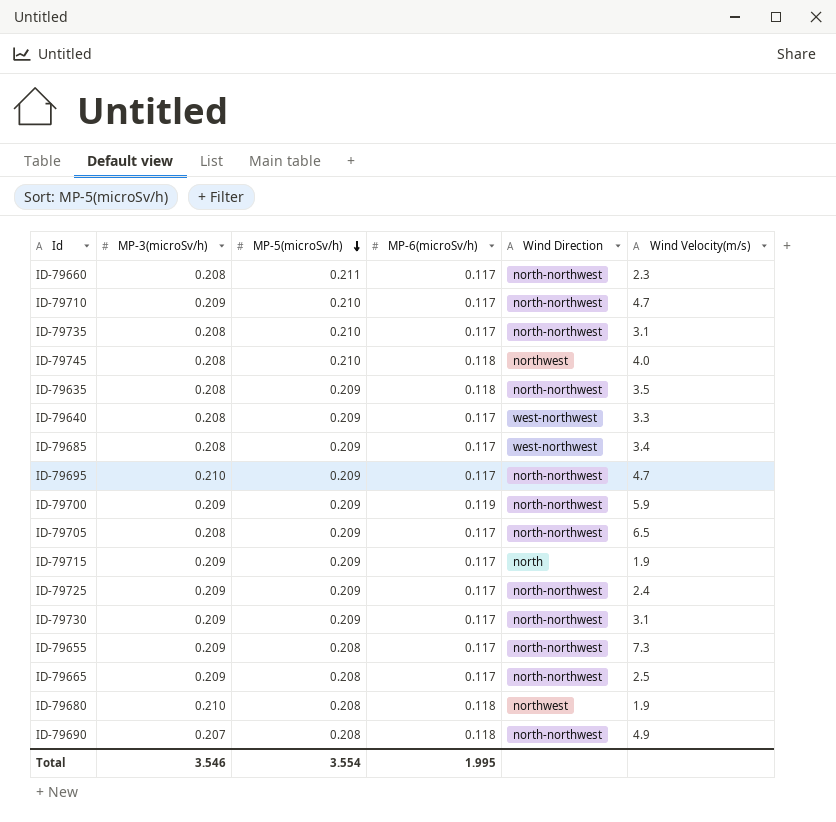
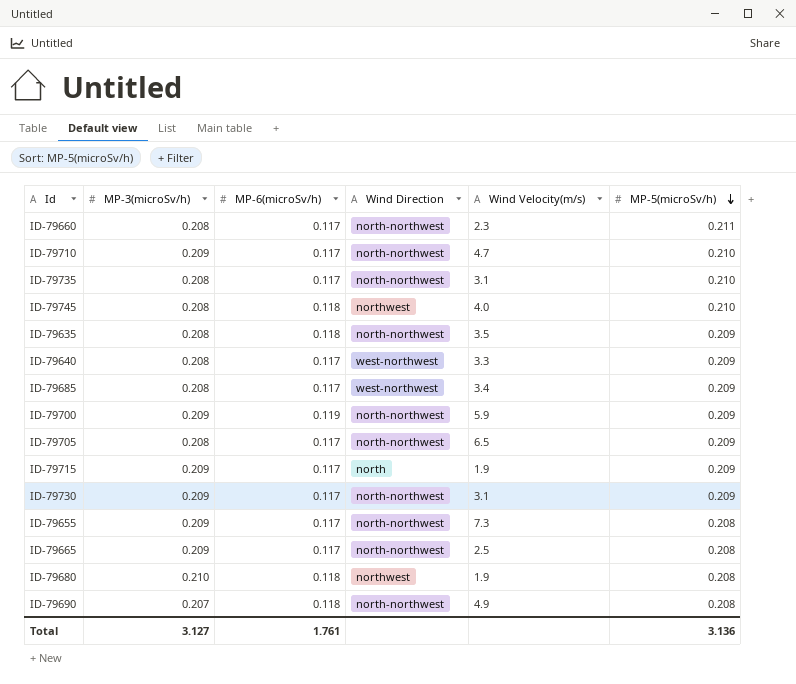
column MP-5(microSv/h) | position: 3 -> 6
row ID-79695: 0.210 | 0.209 | 0.117 | north-northwest | 4.7 -> none
row ID-79725: 0.209 | 0.209 | 0.117 | north-northwest | 2.4 -> none
Total | MP-3(microSv/h): 3.546 -> 3.127
Total | MP-6(microSv/h): 1.995 -> 1.761
Total | MP-5(microSv/h): 3.554 -> 3.136

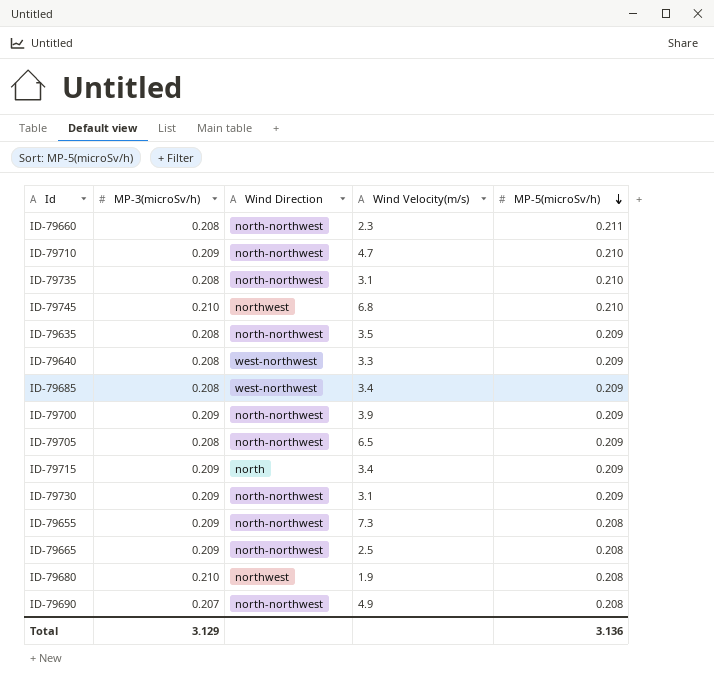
column MP-6(microSv/h) | position: 3 -> none
ID-79745 | MP-3(microSv/h): 0.208 -> 0.210
ID-79745 | Wind Velocity(m/s): 4.0 -> 6.8
ID-79700 | Wind Velocity(m/s): 5.9 -> 3.9
ID-79715 | Wind Velocity(m/s): 1.9 -> 3.4
Total | MP-3(microSv/h): 3.127 -> 3.129

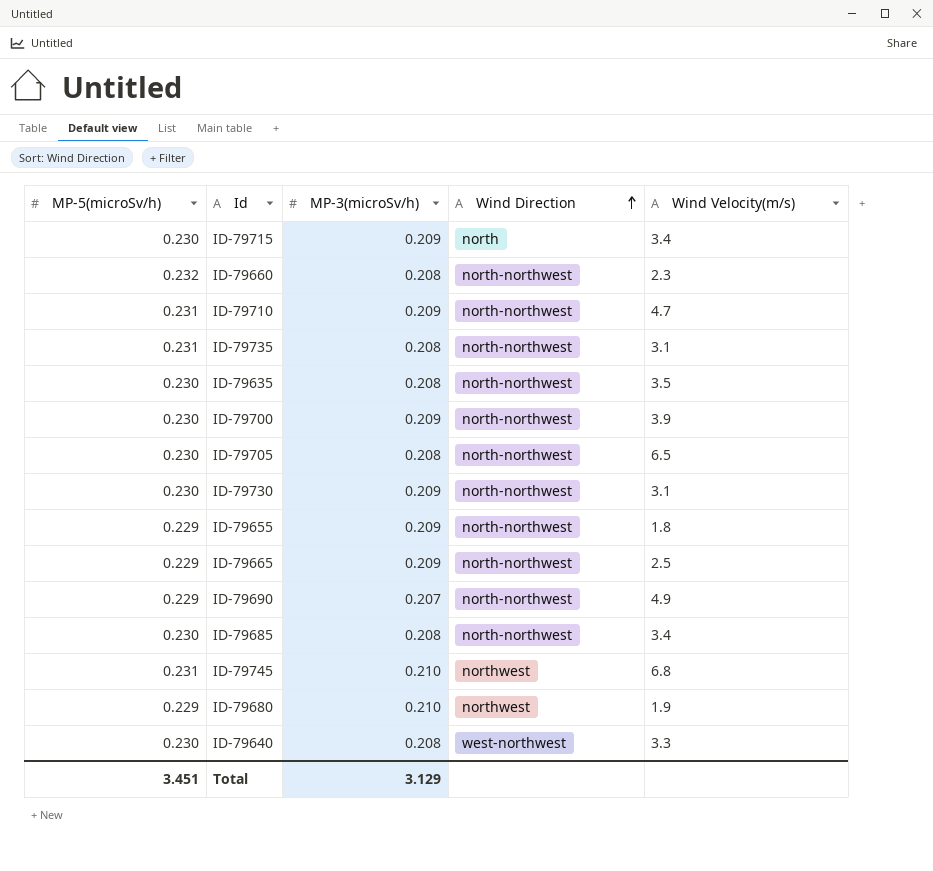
row order: MP-5(microSv/h) descending -> Wind Direction ascending
column MP-5(microSv/h) | position: 5 -> 1
ID-79715 | MP-5(microSv/h): 0.209 -> 0.230
ID-79660 | MP-5(microSv/h): 0.211 -> 0.232
ID-79710 | MP-5(microSv/h): 0.210 -> 0.231
ID-79735 | MP-5(microSv/h): 0.210 -> 0.231
ID-79635 | MP-5(microSv/h): 0.209 -> 0.230
ID-79700 | MP-5(microSv/h): 0.209 -> 0.230
ID-79705 | MP-5(microSv/h): 0.209 -> 0.230
ID-79730 | MP-5(microSv/h): 0.209 -> 0.230
ID-79655 | MP-5(microSv/h): 0.208 -> 0.229
ID-79655 | Wind Velocity(m/s): 7.3 -> 1.8
ID-79665 | MP-5(microSv/h): 0.208 -> 0.229
ID-79690 | MP-5(microSv/h): 0.208 -> 0.229
ID-79685 | MP-5(microSv/h): 0.209 -> 0.230
ID-79685 | Wind Direction: west-northwest -> north-northwest
ID-79745 | MP-5(microSv/h): 0.210 -> 0.231
ID-79680 | MP-5(microSv/h): 0.208 -> 0.229
ID-79640 | MP-5(microSv/h): 0.209 -> 0.230
Total | MP-5(microSv/h): 3.136 -> 3.451

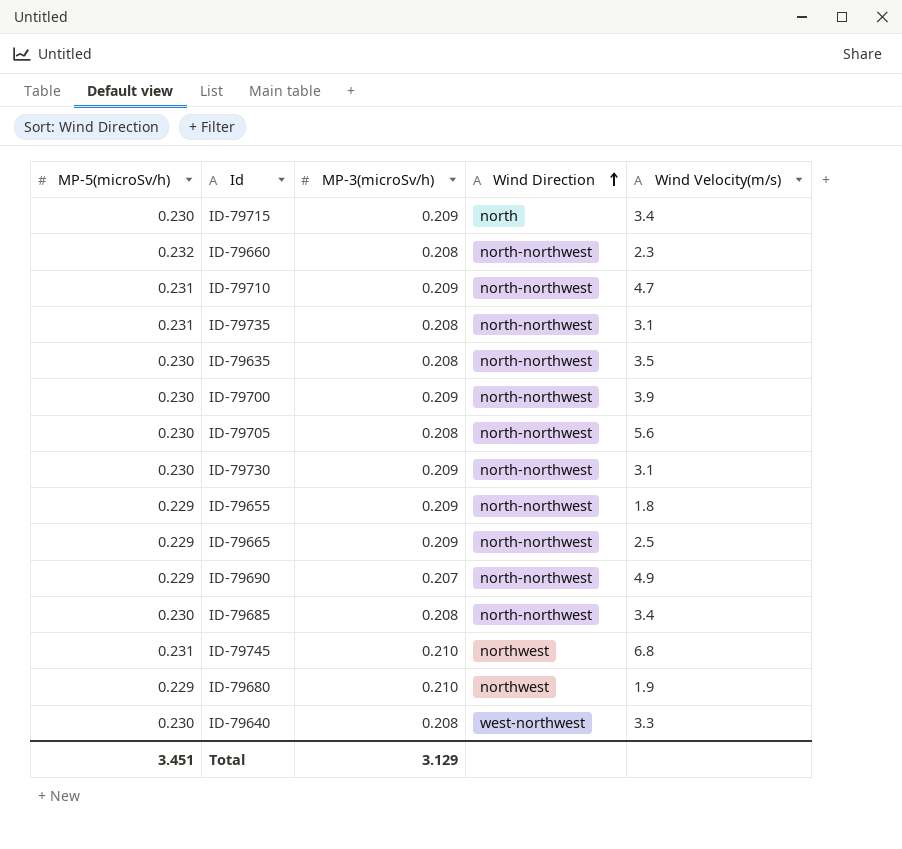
ID-79705 | Wind Velocity(m/s): 6.5 -> 5.6

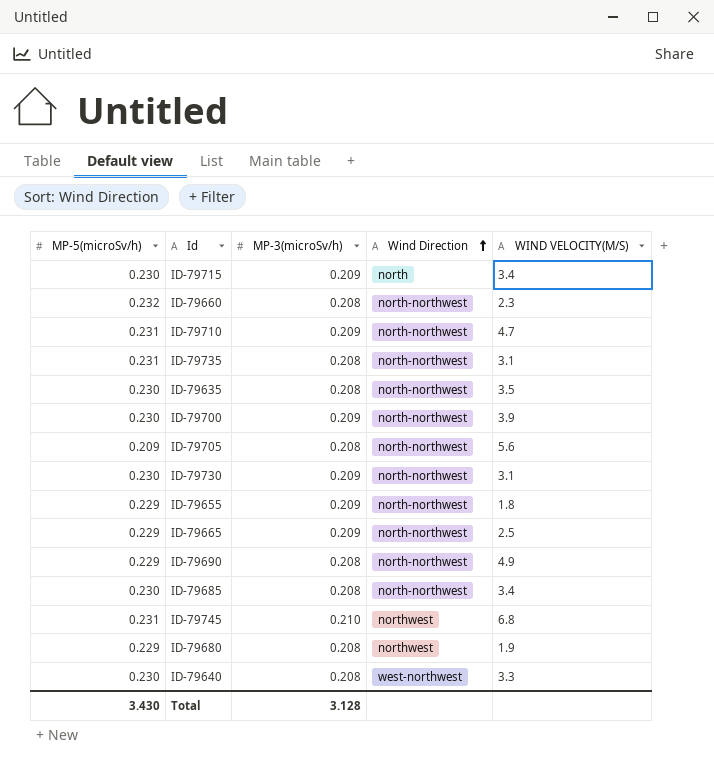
column name: Wind Velocity(m/s) -> WIND VELOCITY(M/S)
ID-79705 | MP-5(microSv/h): 0.230 -> 0.209
ID-79690 | MP-3(microSv/h): 0.207 -> 0.208
ID-79680 | MP-3(microSv/h): 0.210 -> 0.208
Total | MP-5(microSv/h): 3.451 -> 3.430
Total | MP-3(microSv/h): 3.129 -> 3.128

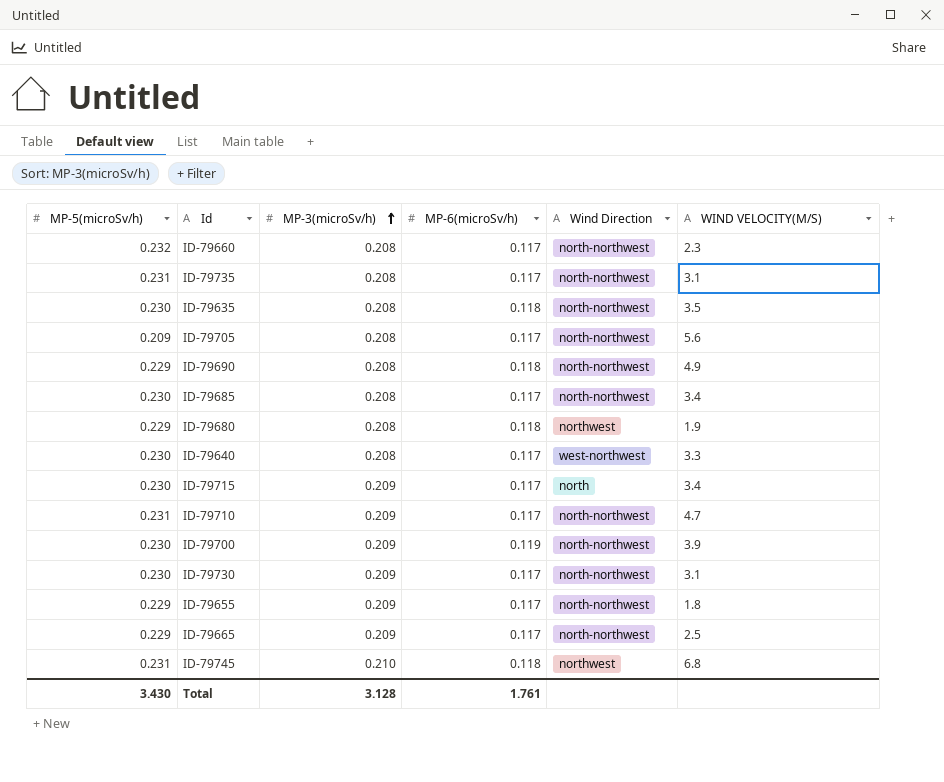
row order: Wind Direction ascending -> MP-3(microSv/h) ascending
column MP-6(microSv/h) | position: none -> 4

